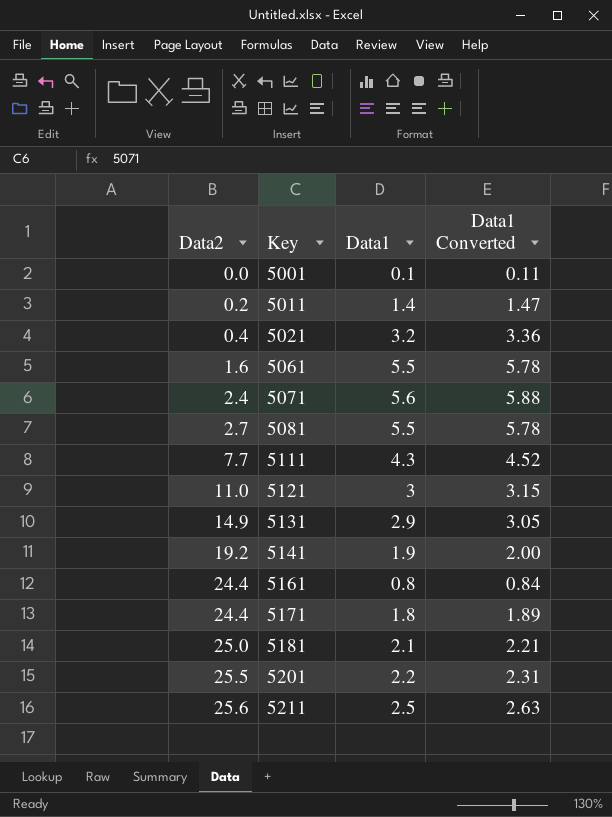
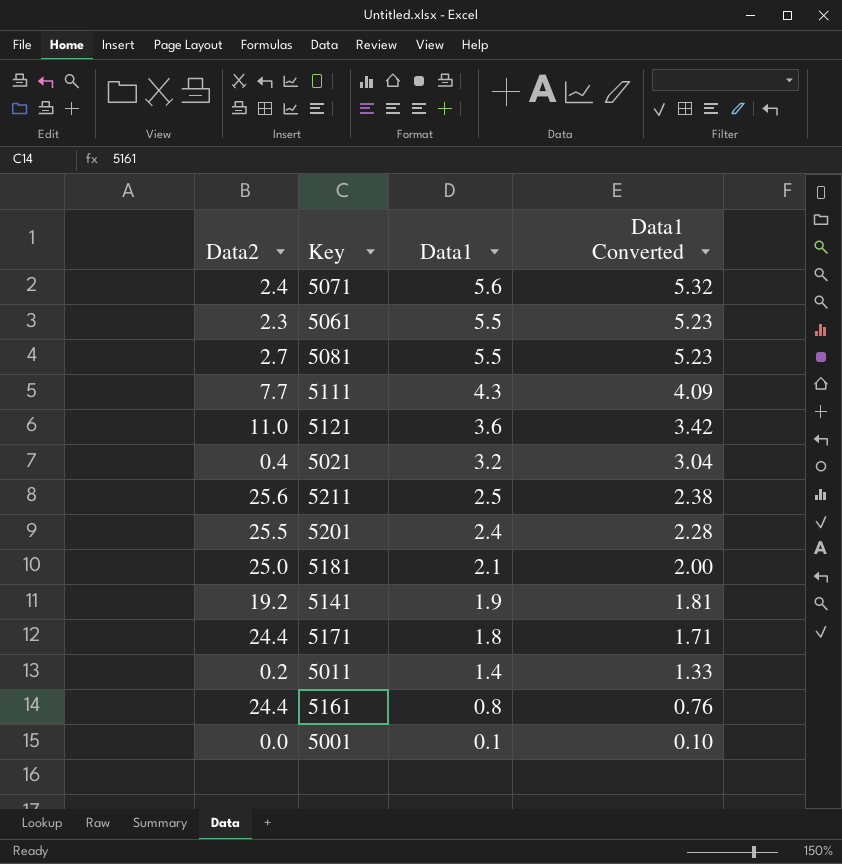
row order: Data2 ascending -> Data1 descending
column Data1 Converted | formula: [Data1] * 1.05 -> [Data1] * 0.95
row 5131: 14.9 | 2.9 | 3.05 -> none
5061 | Data2: 1.6 -> 2.3
5121 | Data1: 3 -> 3.6
5201 | Data1: 2.2 -> 2.4

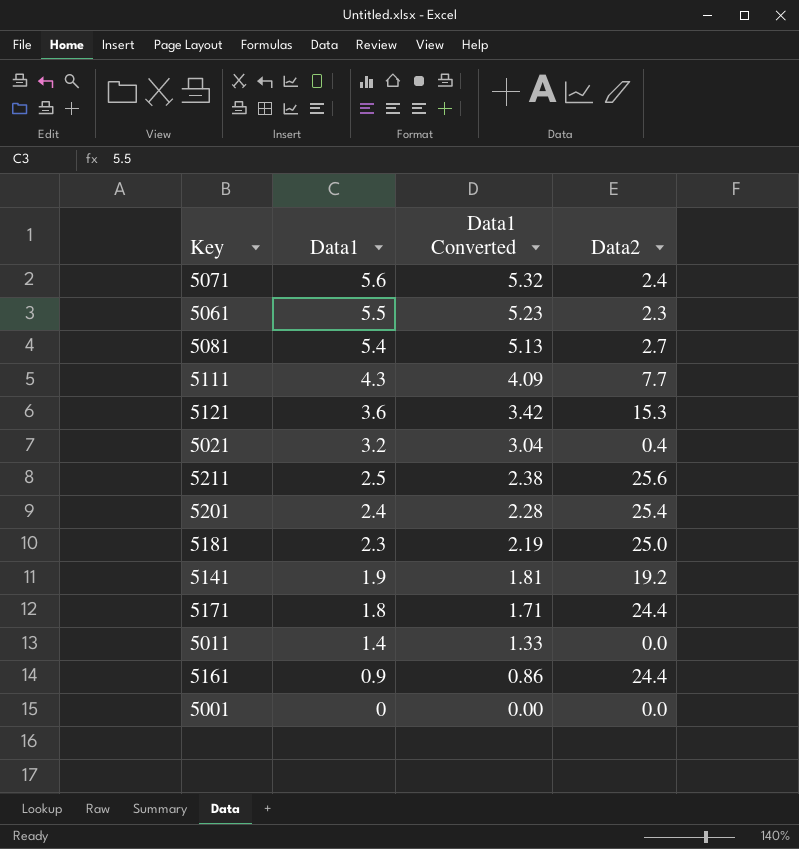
column Data2 | position: 1 -> 4
5081 | Data1: 5.5 -> 5.4
5081 | Data1 Converted: 5.23 -> 5.13
5121 | Data2: 11.0 -> 15.3
5201 | Data2: 25.5 -> 25.4
5181 | Data1: 2.1 -> 2.3
5181 | Data1 Converted: 2.00 -> 2.19
5011 | Data2: 0.2 -> 0.0
5161 | Data1: 0.8 -> 0.9
5161 | Data1 Converted: 0.76 -> 0.86
5001 | Data1: 0.1 -> 0
5001 | Data1 Converted: 0.10 -> 0.00

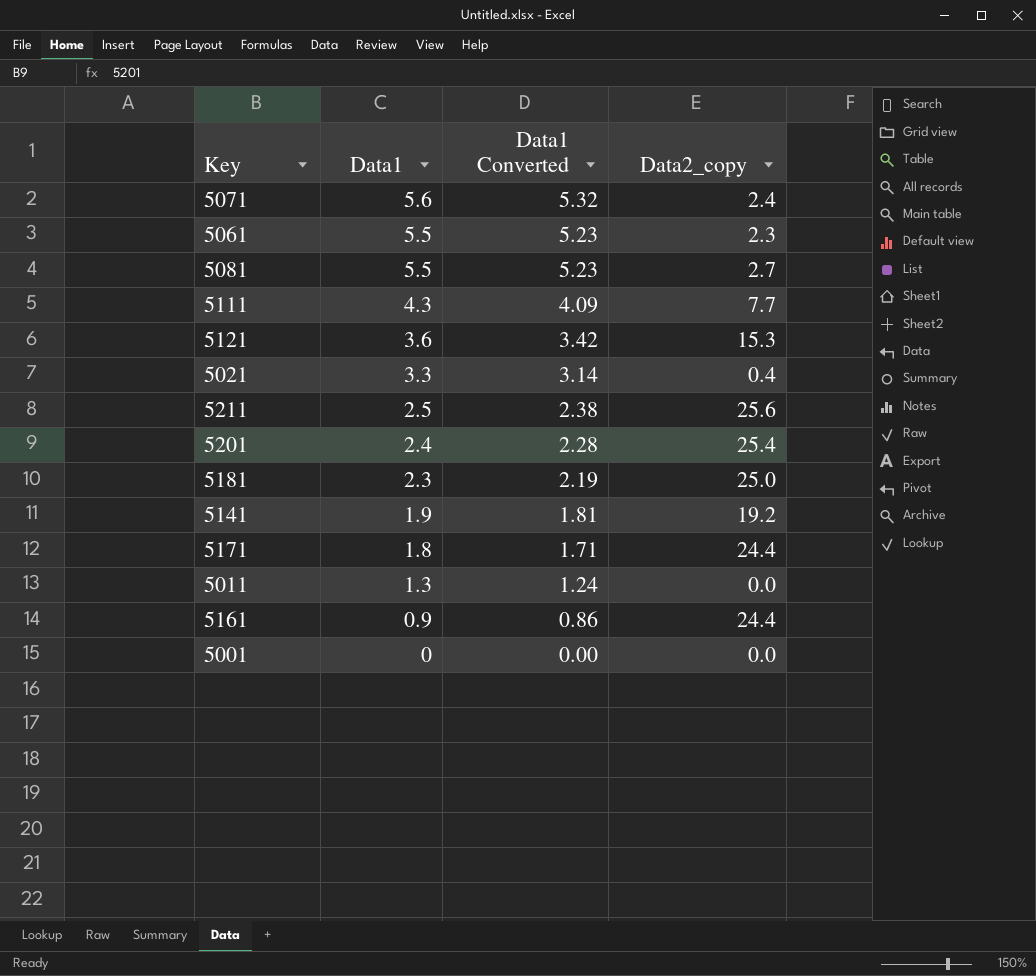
column name: Data2 -> Data2_copy
5081 | Data1: 5.4 -> 5.5
5081 | Data1 Converted: 5.13 -> 5.23
5021 | Data1: 3.2 -> 3.3
5021 | Data1 Converted: 3.04 -> 3.14
5011 | Data1: 1.4 -> 1.3
5011 | Data1 Converted: 1.33 -> 1.24

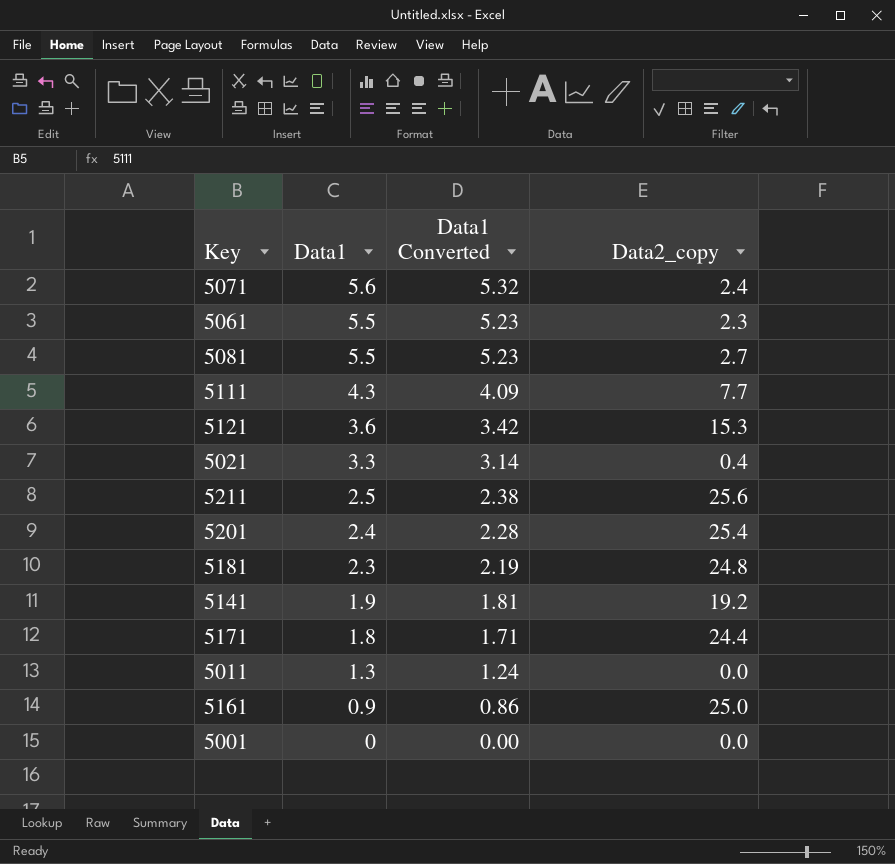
5181 | Data2_copy: 25.0 -> 24.8
5161 | Data2_copy: 24.4 -> 25.0

